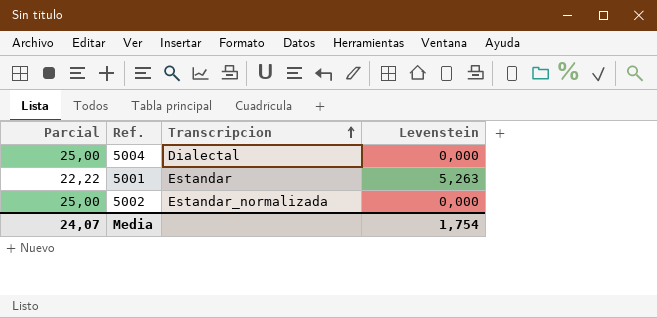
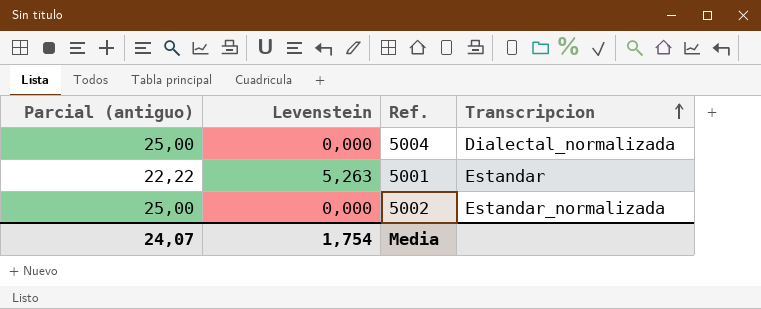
column name: Parcial -> Parcial (antiguo)
column Levenstein | position: 4 -> 2
5004 | Transcripcion: Dialectal -> Dialectal_normalizada

